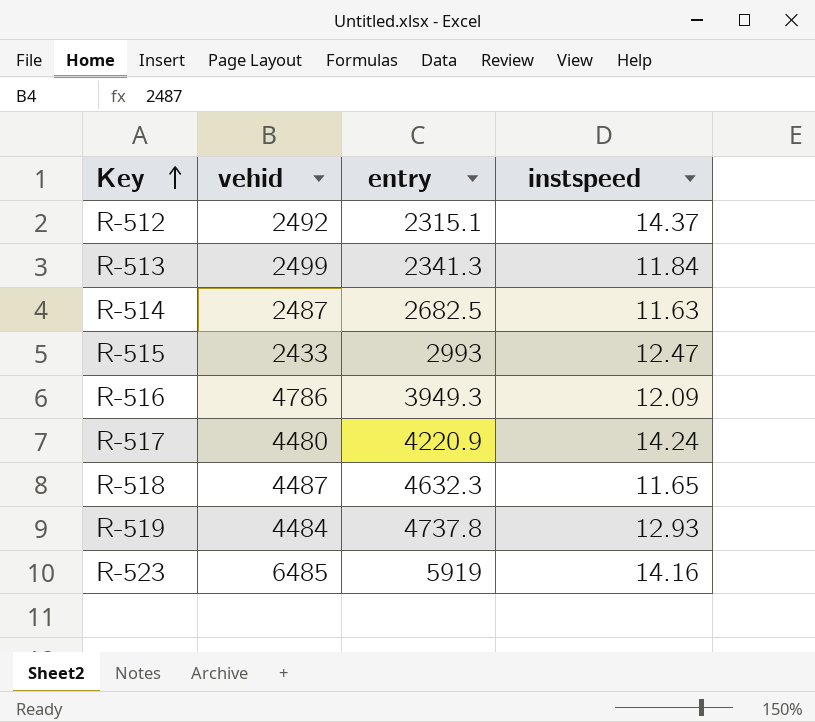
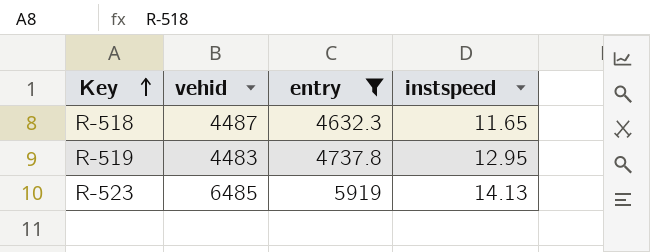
filter: none -> entry >= 4632.3
R-519 | vehid: 4484 -> 4483
R-519 | instspeed: 12.93 -> 12.95
R-523 | instspeed: 14.16 -> 14.13

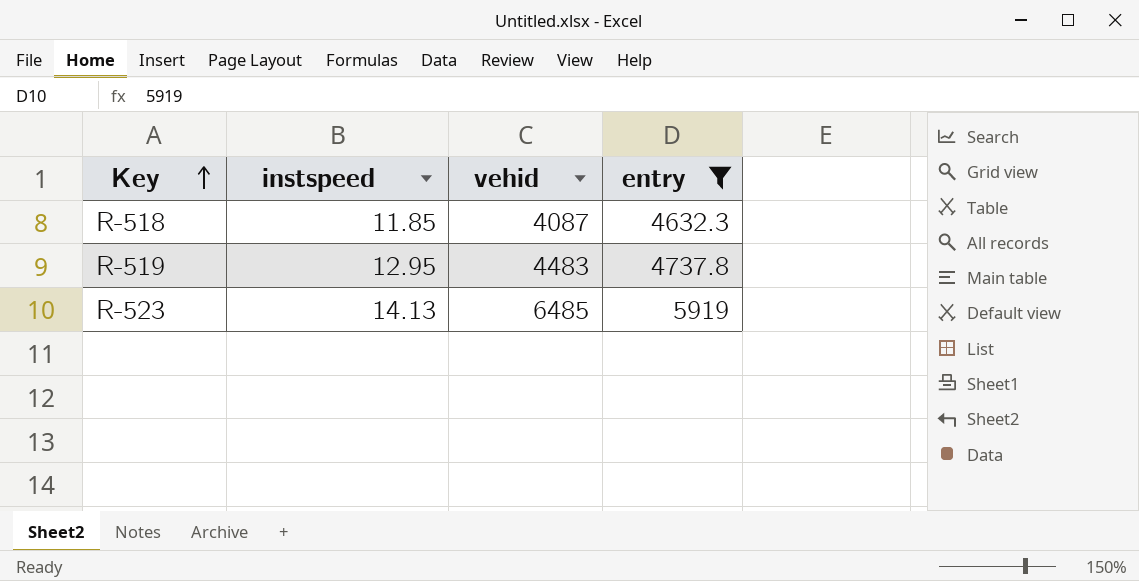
column instspeed | position: 4 -> 2
R-518 | instspeed: 11.65 -> 11.85
R-518 | vehid: 4487 -> 4087

